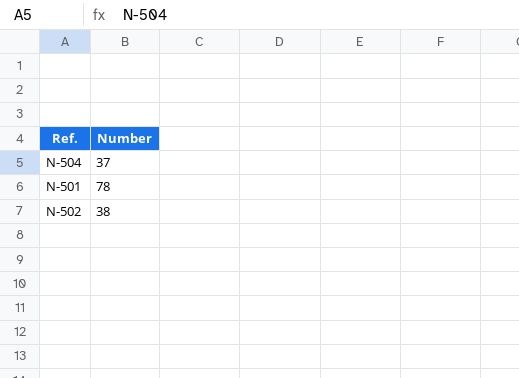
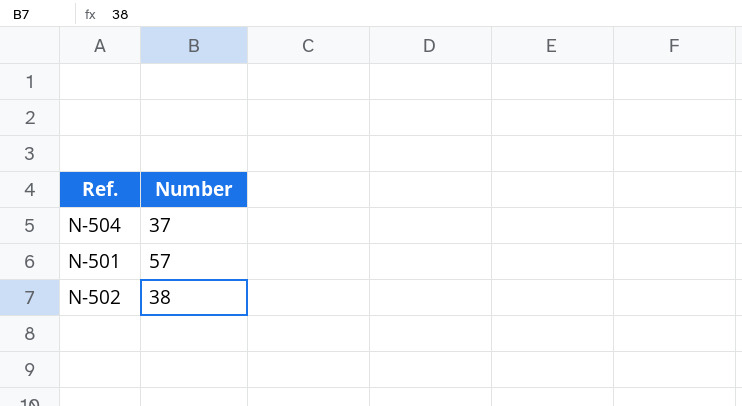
N-501 | Number: 78 -> 57

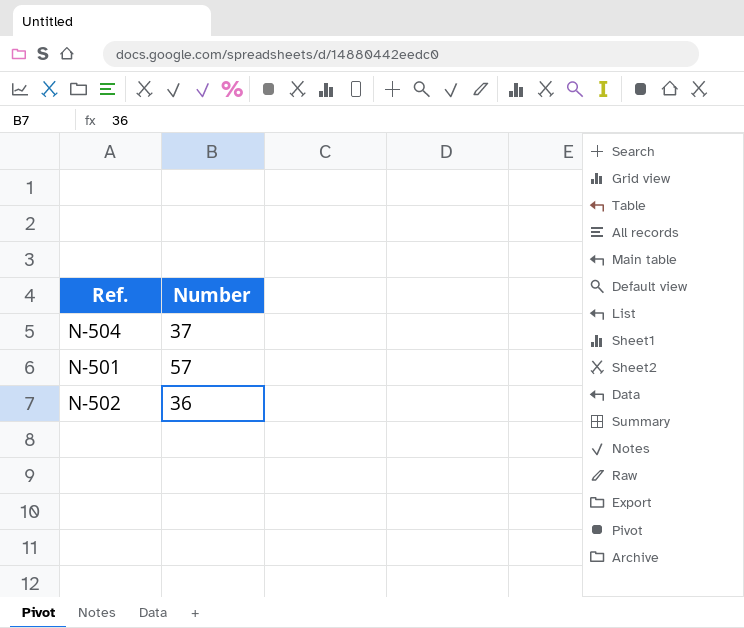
N-502 | Number: 38 -> 36

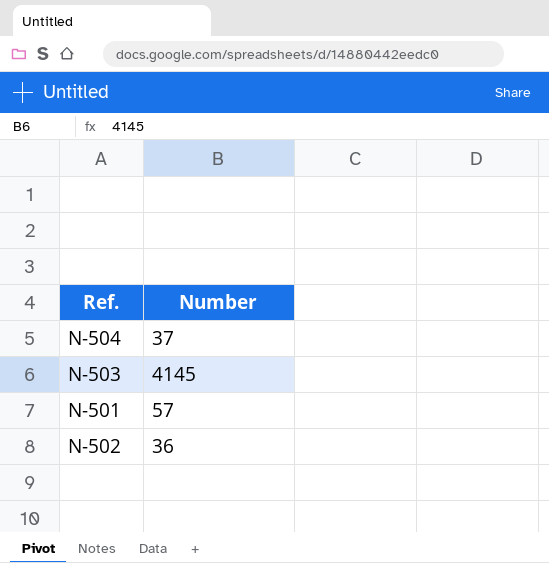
row N-503: none -> 4145

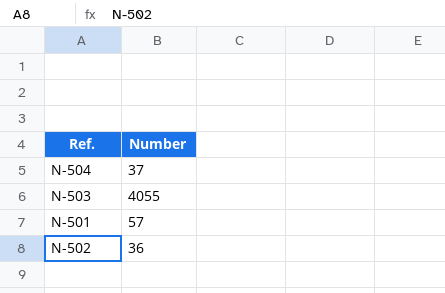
N-503 | Number: 4145 -> 4055

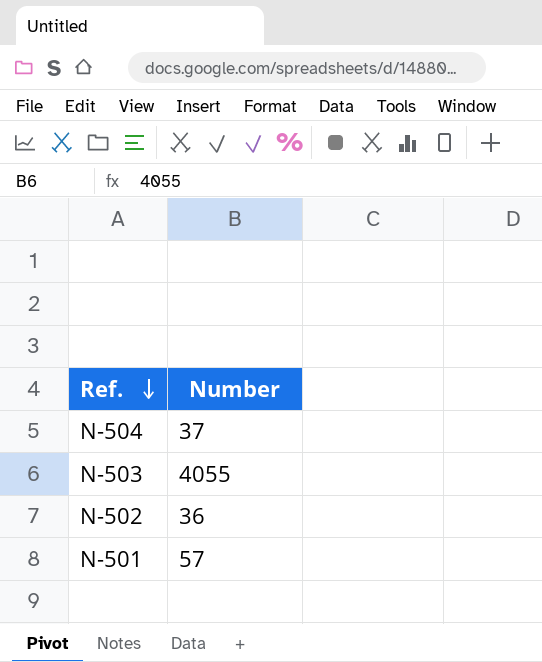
row order: none -> Ref. descending

